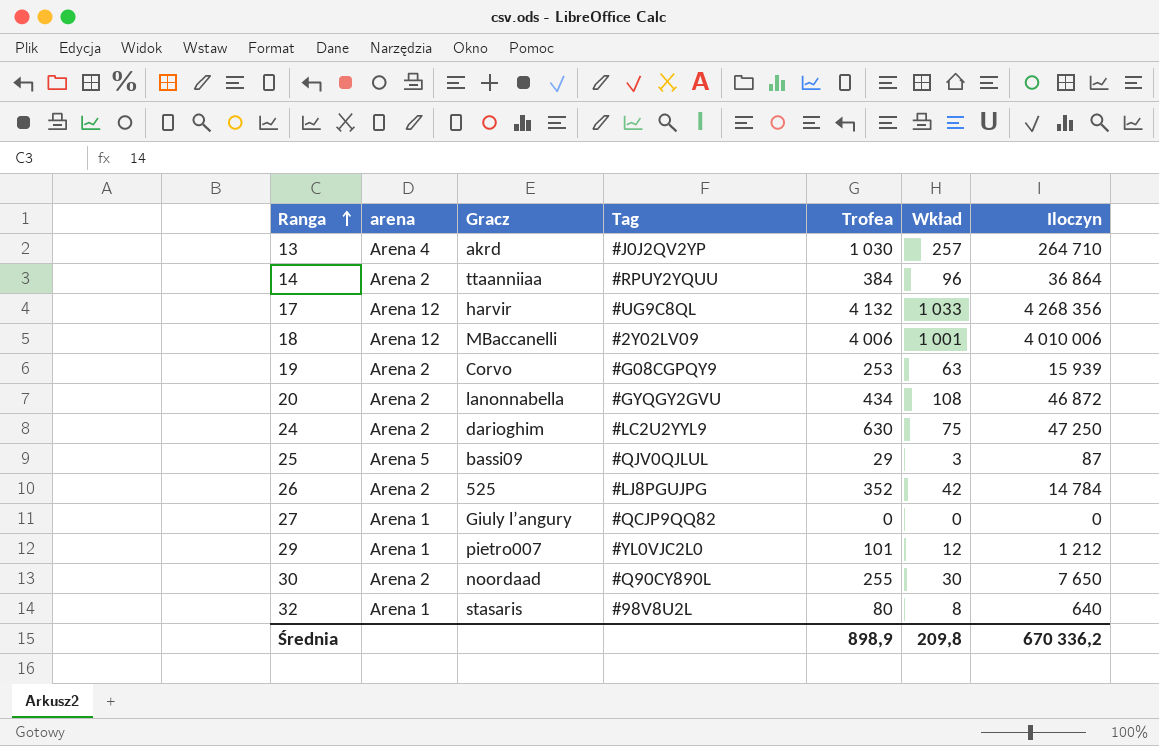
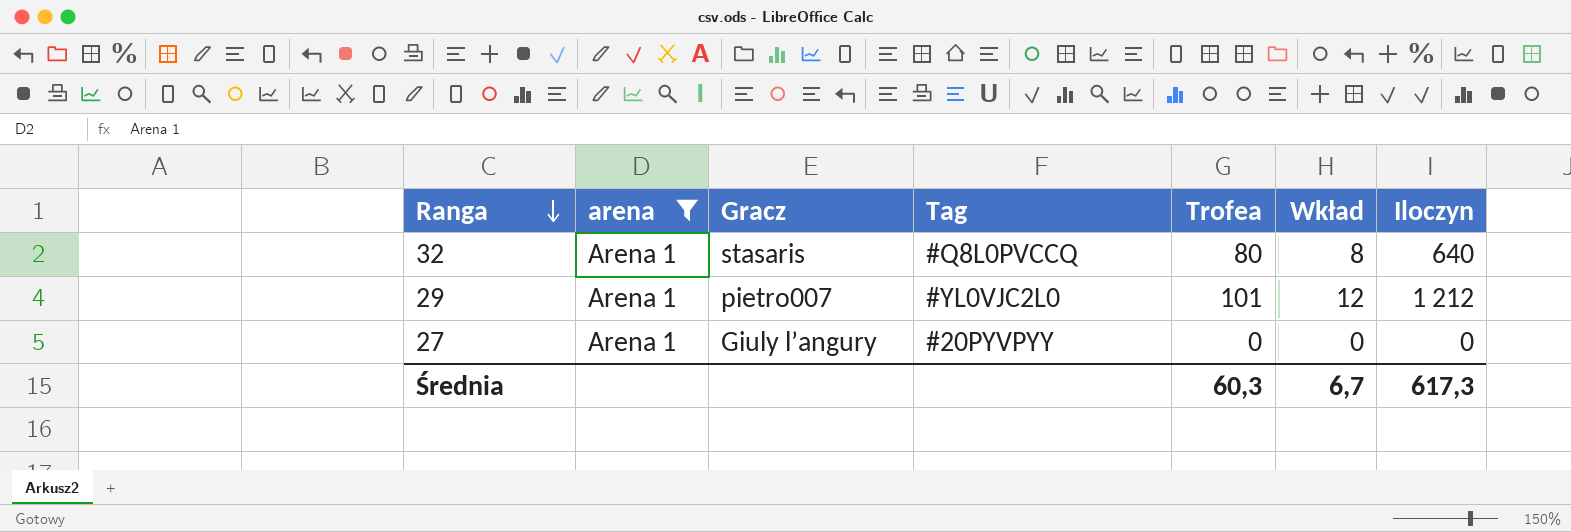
filter: none -> arena = Arena 1
row order: Ranga ascending -> Ranga descending
32 | Tag: #98V8U2L -> #Q8L0PVCCQ
27 | Tag: #QCJP9QQ82 -> #20PYVPYY
Średnia | Trofea: 898,9 -> 60,3
Średnia | Wkład: 209,8 -> 6,7
Średnia | Iloczyn: 670 336,2 -> 617,3

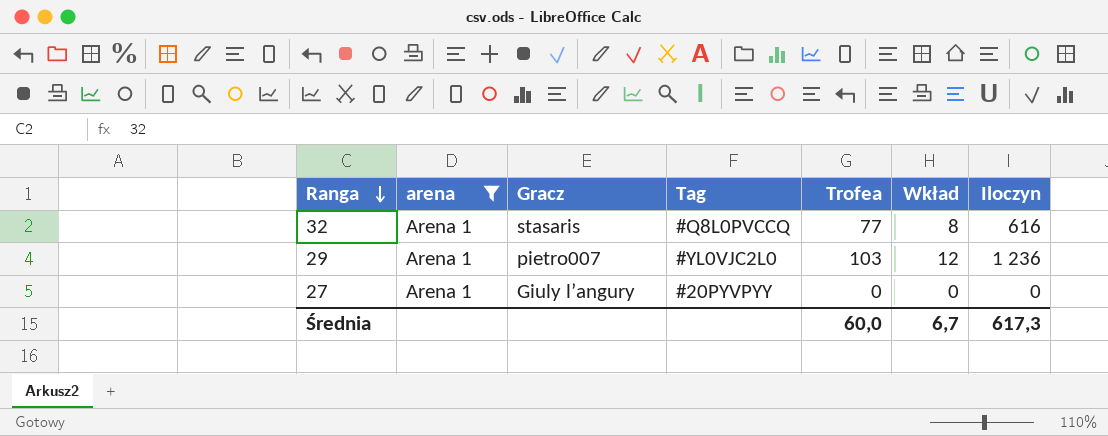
32 | Trofea: 80 -> 77
32 | Iloczyn: 640 -> 616
29 | Trofea: 101 -> 103
29 | Iloczyn: 1 212 -> 1 236
Średnia | Trofea: 60,3 -> 60,0

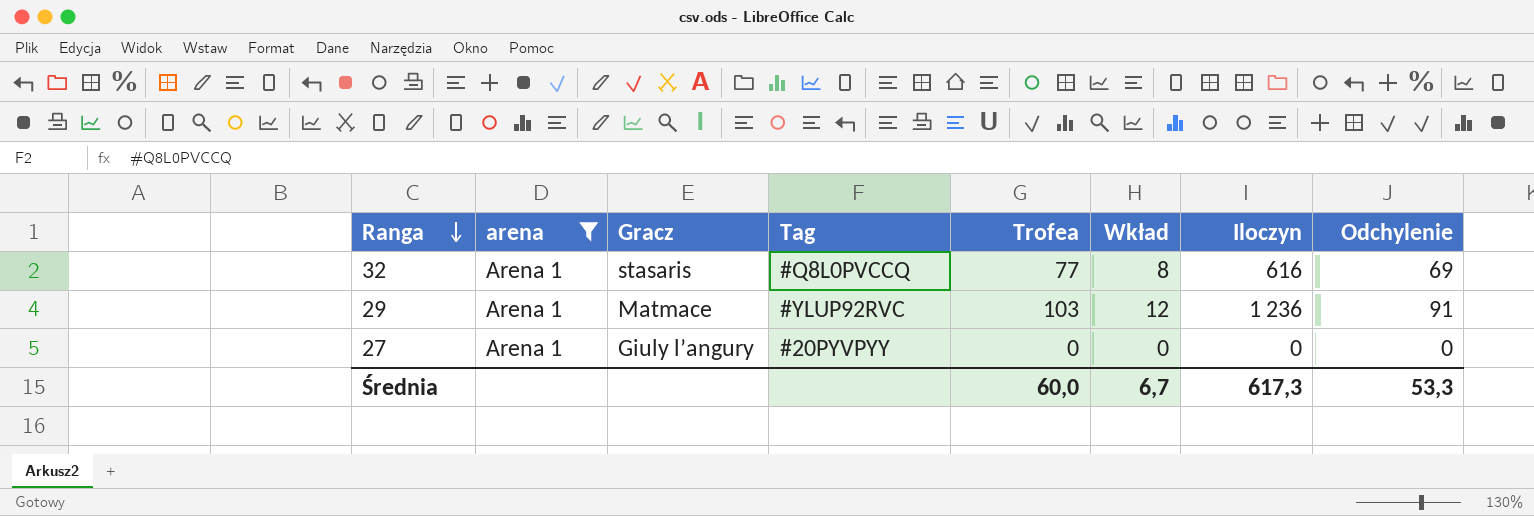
column Odchylenie | formula: none -> [Trofea] - [Wkład]
29 | Gracz: pietro007 -> Matmace
29 | Tag: #YL0VJC2L0 -> #YLUP92RVC

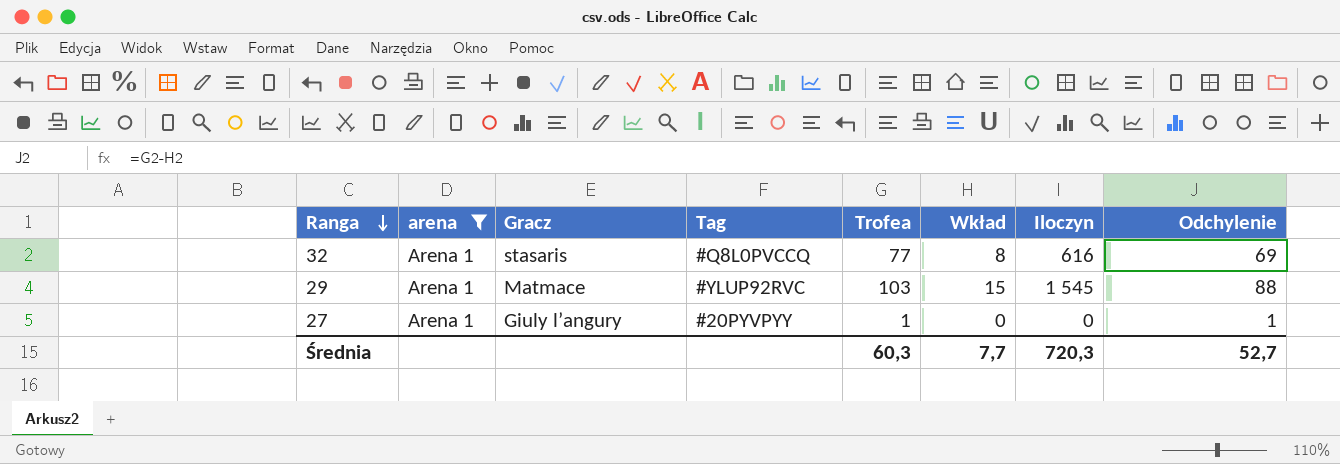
29 | Wkład: 12 -> 15
29 | Iloczyn: 1 236 -> 1 545
29 | Odchylenie: 91 -> 88
27 | Trofea: 0 -> 1
27 | Odchylenie: 0 -> 1
Średnia | Trofea: 60,0 -> 60,3
Średnia | Wkład: 6,7 -> 7,7
Średnia | Iloczyn: 617,3 -> 720,3
Średnia | Odchylenie: 53,3 -> 52,7

